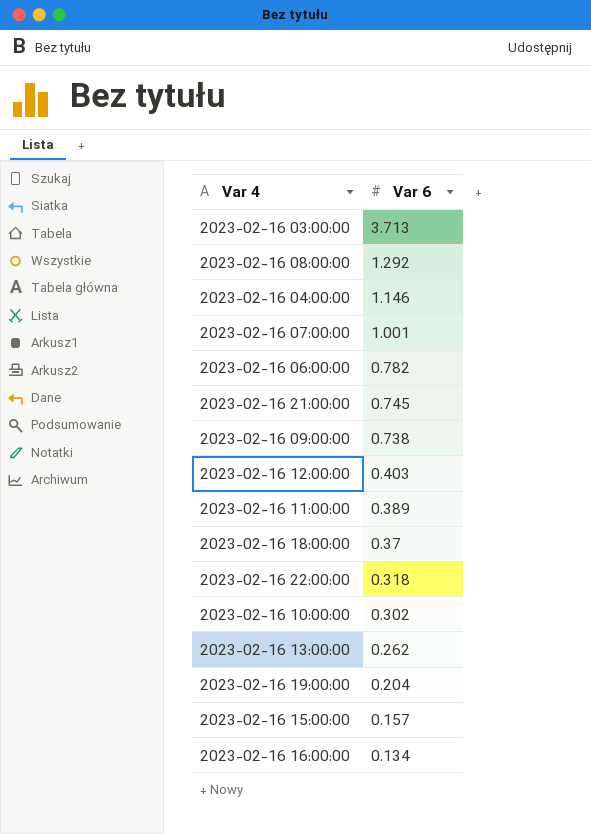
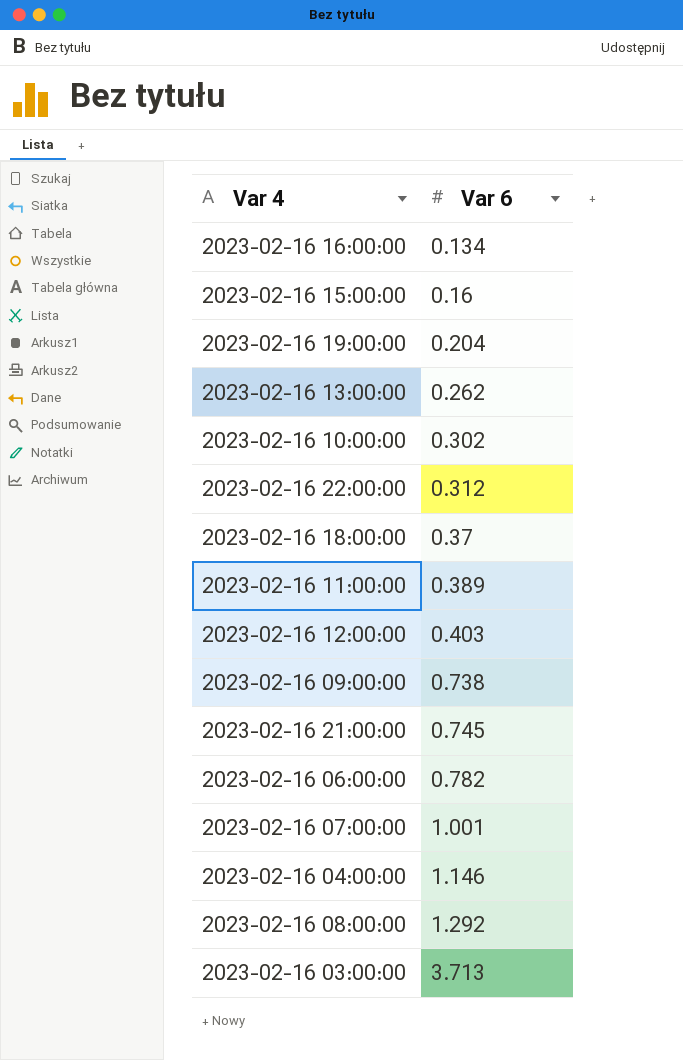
row order: Var 6 descending -> Var 6 ascending
2023-02-16 15:00:00 | Var 6: 0.157 -> 0.16
2023-02-16 22:00:00 | Var 6: 0.318 -> 0.312

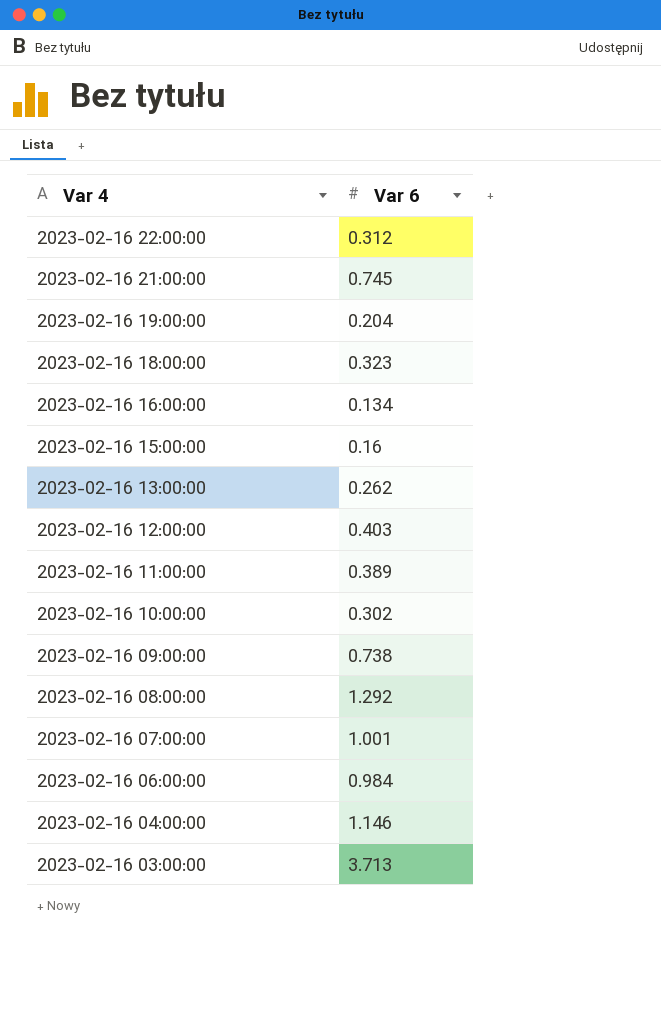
row order: Var 6 ascending -> Var 4 descending
2023-02-16 18:00:00 | Var 6: 0.37 -> 0.323
2023-02-16 06:00:00 | Var 6: 0.782 -> 0.984

